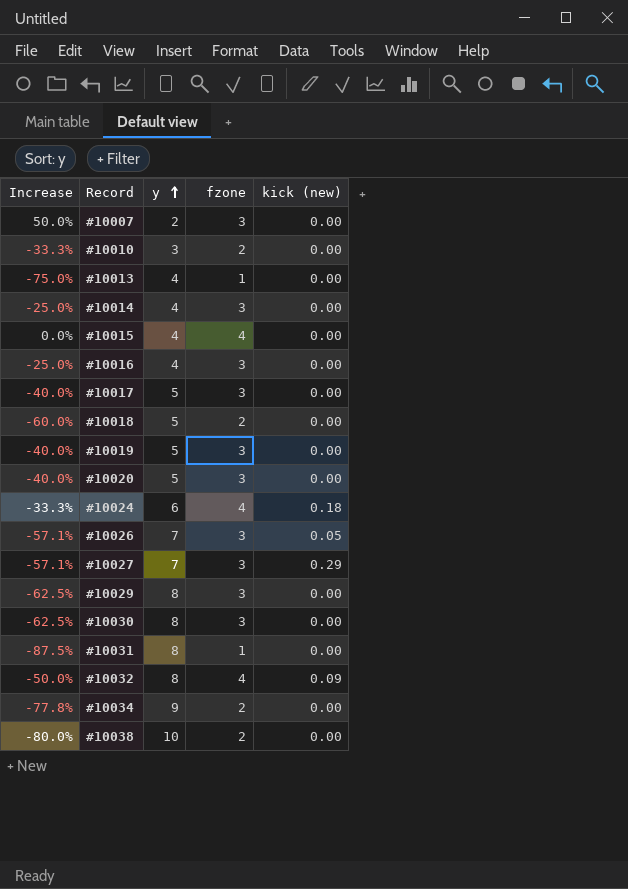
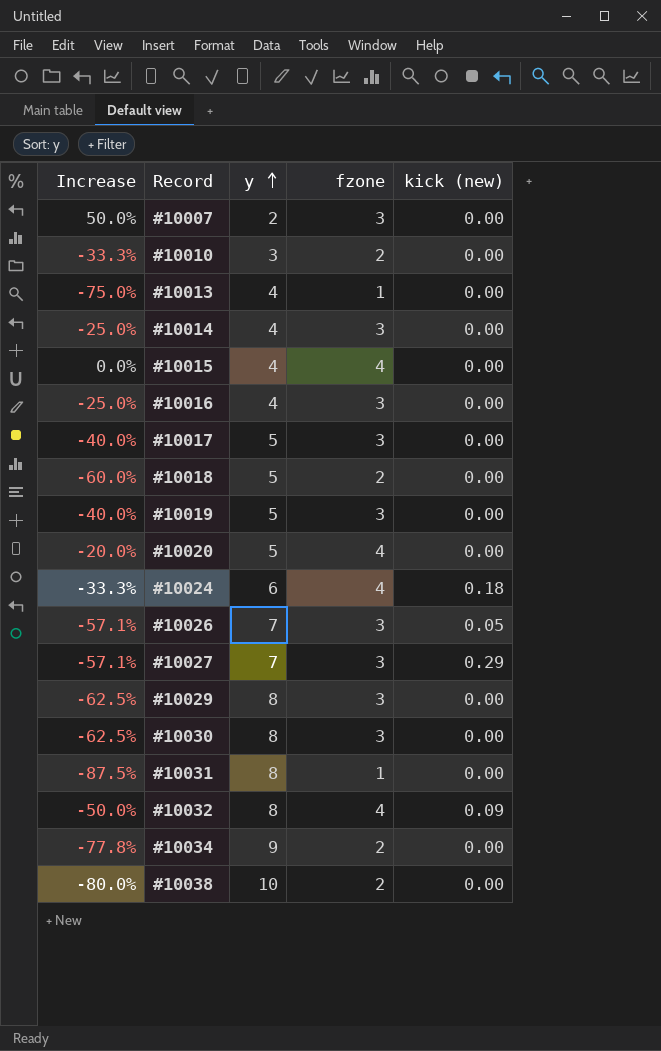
#10020 | Increase: -40.0% -> -20.0%
#10020 | fzone: 3 -> 4

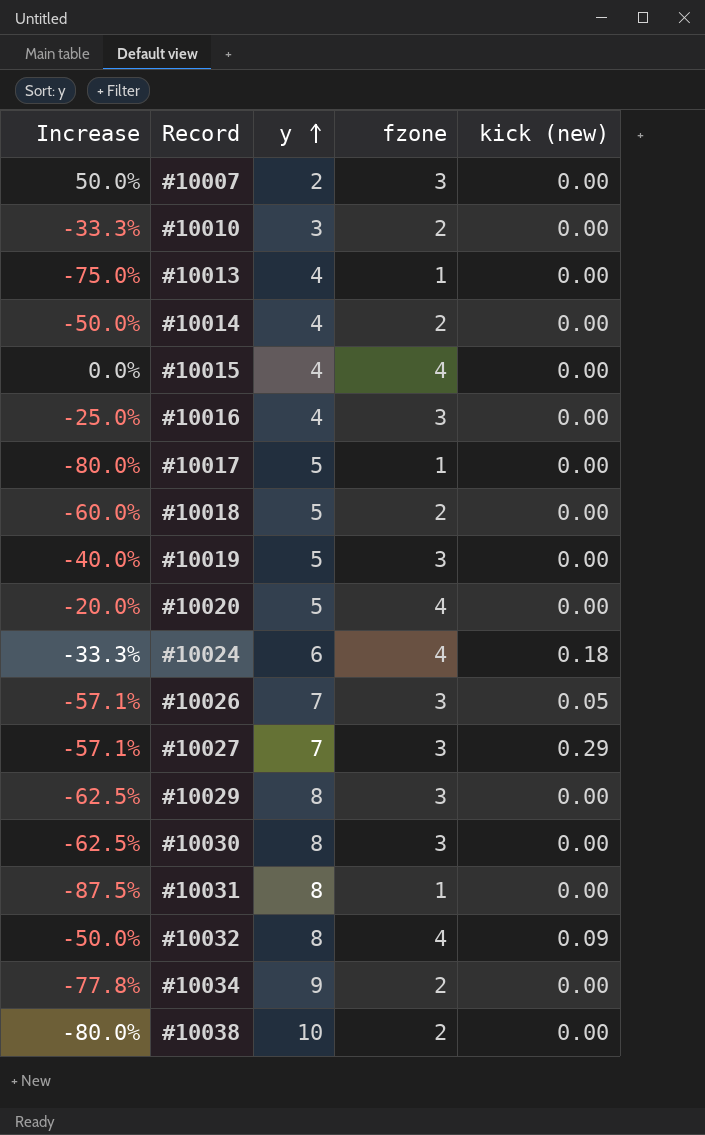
#10014 | Increase: -25.0% -> -50.0%
#10014 | fzone: 3 -> 2
#10017 | Increase: -40.0% -> -80.0%
#10017 | fzone: 3 -> 1

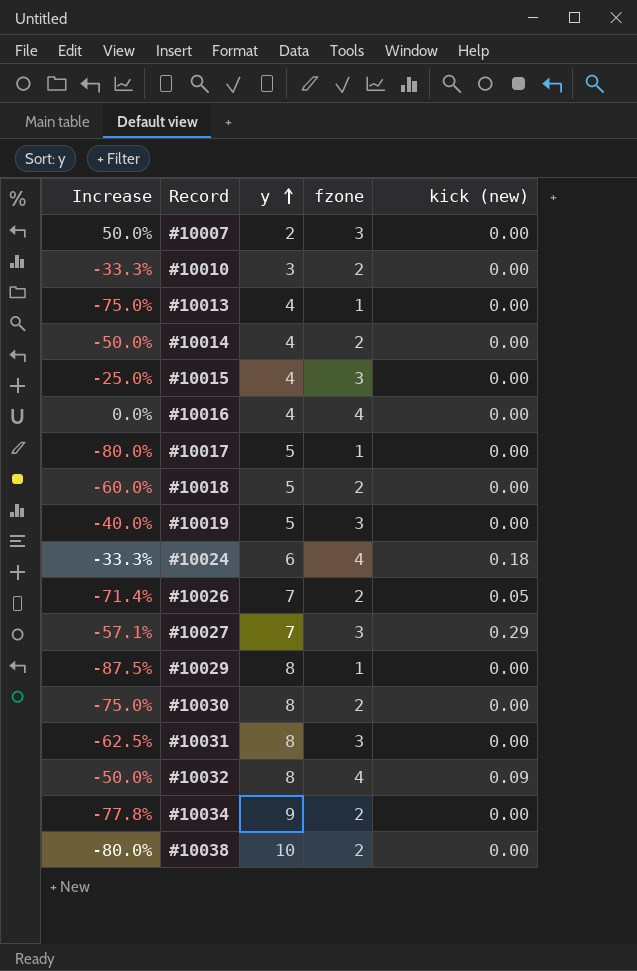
row #10020: -20.0% | 5 | 4 | 0.00 -> none
#10015 | Increase: 0.0% -> -25.0%
#10015 | fzone: 4 -> 3
#10016 | Increase: -25.0% -> 0.0%
#10016 | fzone: 3 -> 4
#10026 | Increase: -57.1% -> -71.4%
#10026 | fzone: 3 -> 2
#10029 | Increase: -62.5% -> -87.5%
#10029 | fzone: 3 -> 1
#10030 | Increase: -62.5% -> -75.0%
#10030 | fzone: 3 -> 2
#10031 | Increase: -87.5% -> -62.5%
#10031 | fzone: 1 -> 3

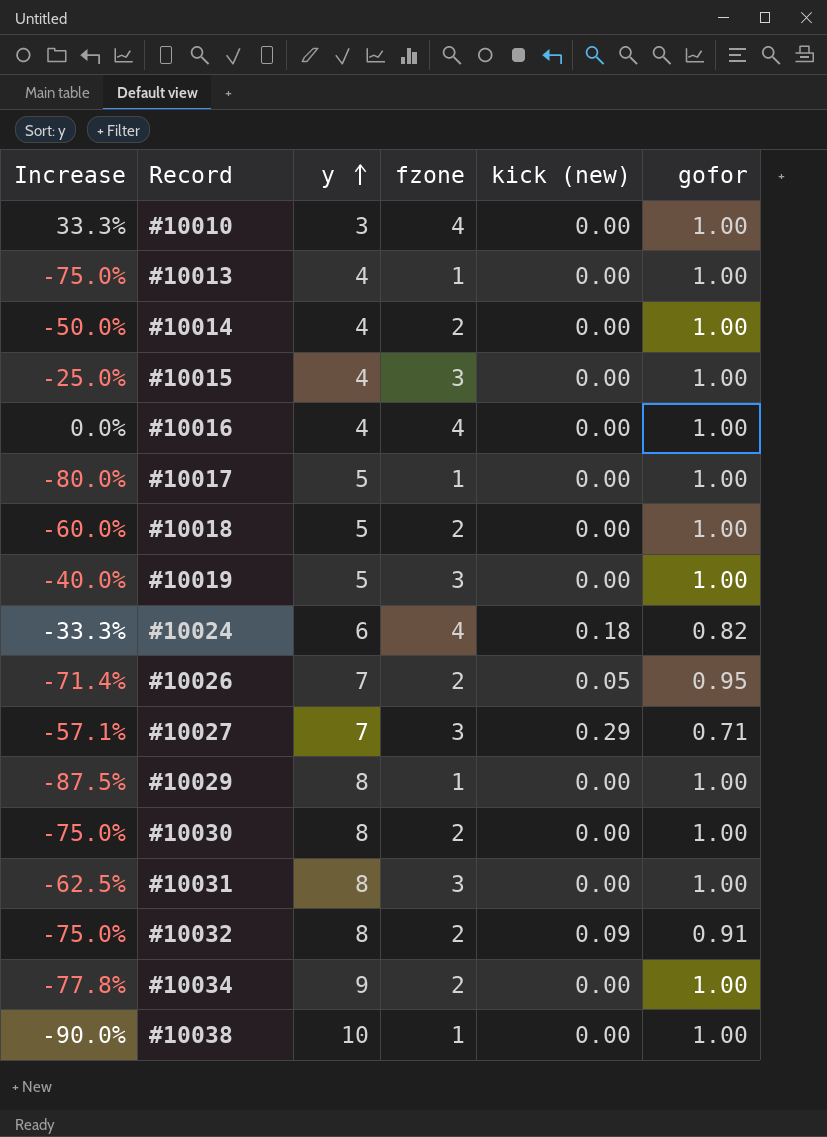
column gofor | position: none -> 6
row #10007: 50.0% | 2 | 3 | 0.00 -> none
#10010 | Increase: -33.3% -> 33.3%
#10010 | fzone: 2 -> 4
#10032 | Increase: -50.0% -> -75.0%
#10032 | fzone: 4 -> 2
#10038 | Increase: -80.0% -> -90.0%
#10038 | fzone: 2 -> 1

